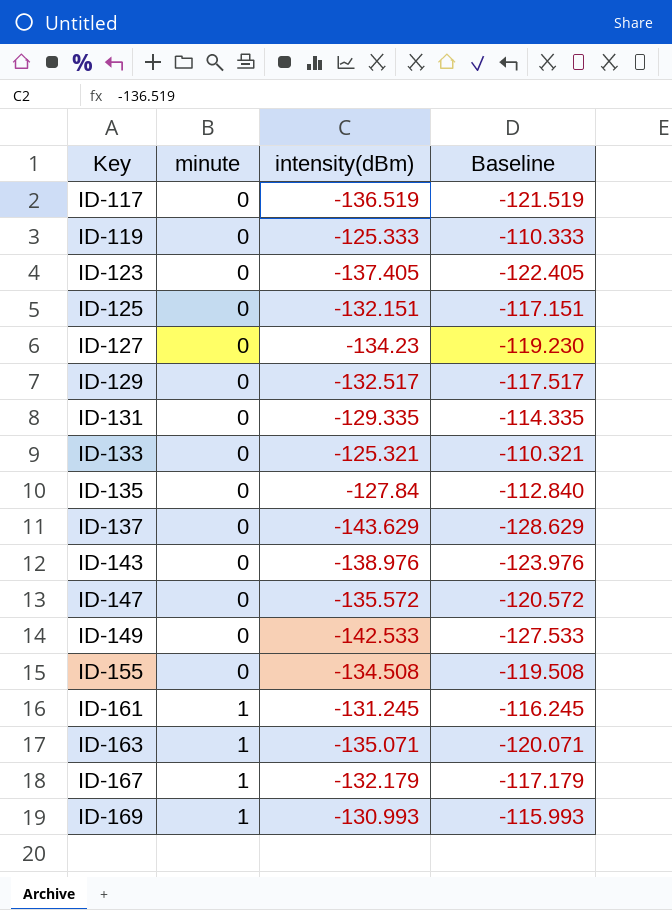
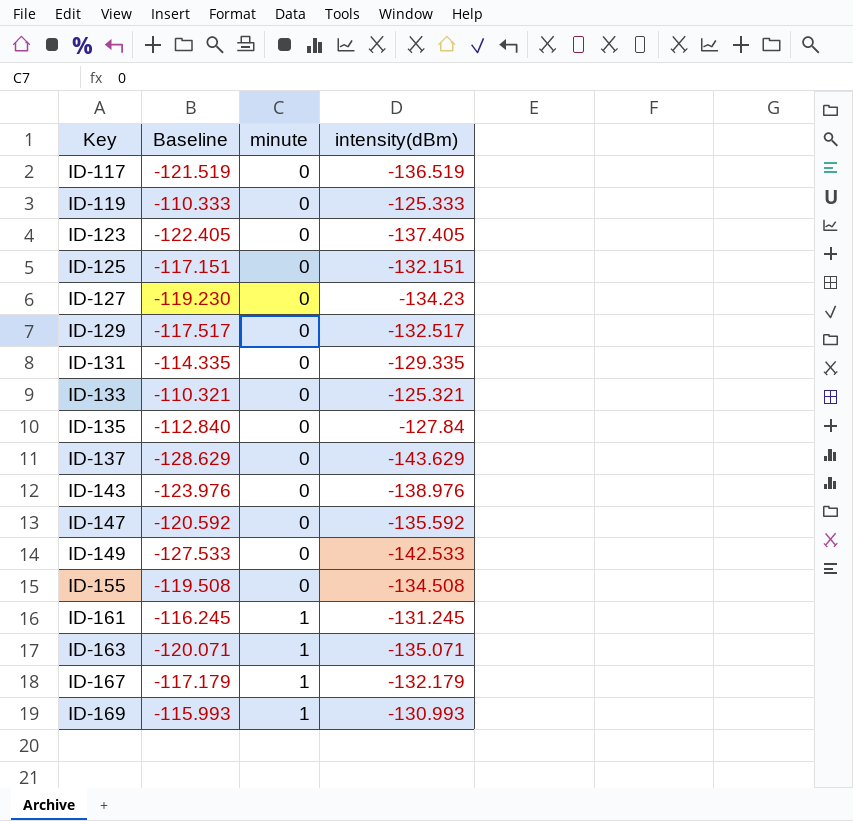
column Baseline | position: 4 -> 2
ID-147 | Baseline: -120.572 -> -120.592
ID-147 | intensity(dBm): -135.572 -> -135.592

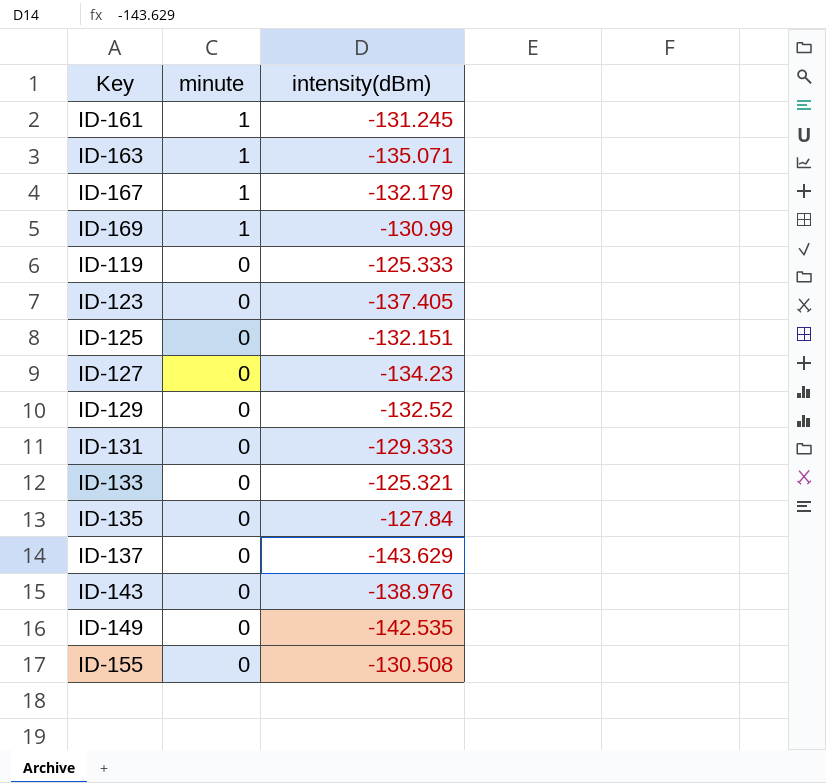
row order: Key ascending -> minute descending
column Baseline | formula: [intensity(dBm)] + 15 -> none
row ID-117: -121.519 | 0 | -136.519 -> none
row ID-147: -120.592 | 0 | -135.592 -> none
ID-169 | intensity(dBm): -130.993 -> -130.99
ID-129 | intensity(dBm): -132.517 -> -132.52
ID-131 | intensity(dBm): -129.335 -> -129.333
ID-149 | intensity(dBm): -142.533 -> -142.535
ID-155 | intensity(dBm): -134.508 -> -130.508

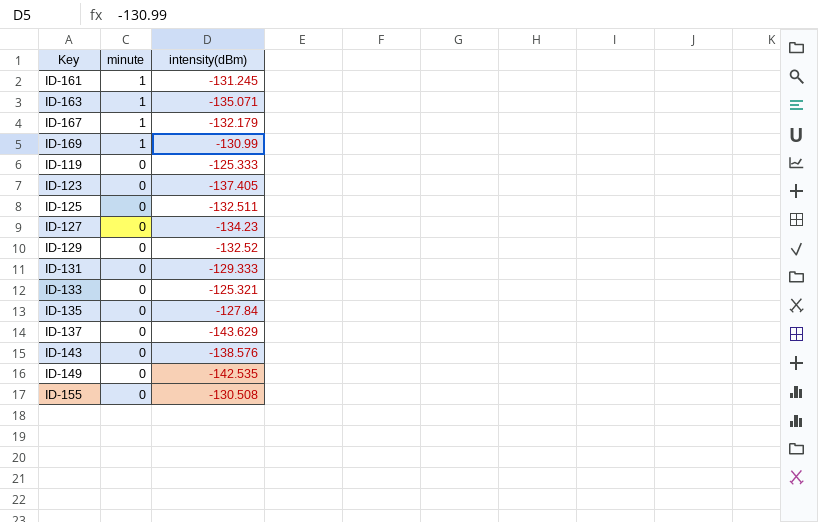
ID-125 | intensity(dBm): -132.151 -> -132.511
ID-143 | intensity(dBm): -138.976 -> -138.576

